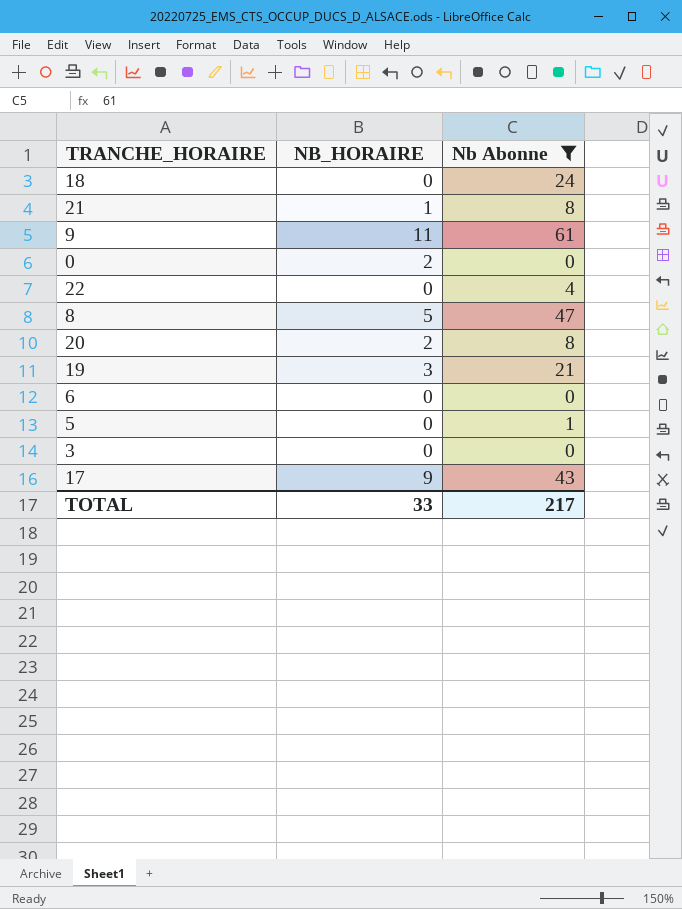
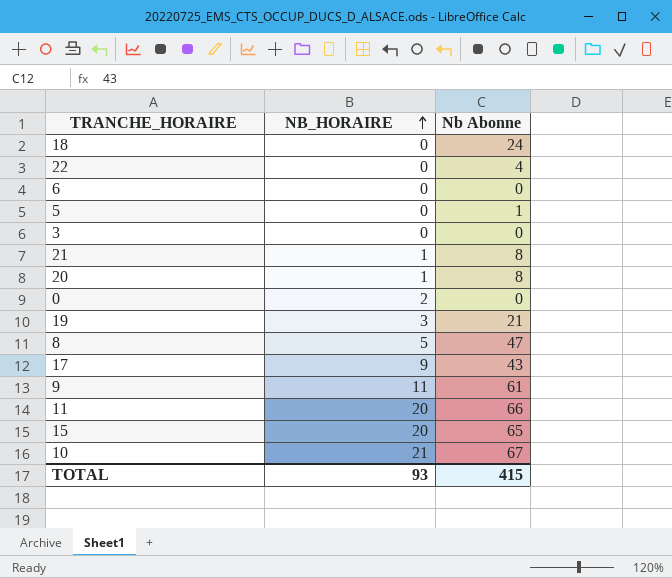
filter: Nb Abonne <= 61 -> none
row order: none -> NB_HORAIRE ascending
20 | NB_HORAIRE: 2 -> 1
TOTAL | NB_HORAIRE: 33 -> 93
TOTAL | Nb Abonne: 217 -> 415

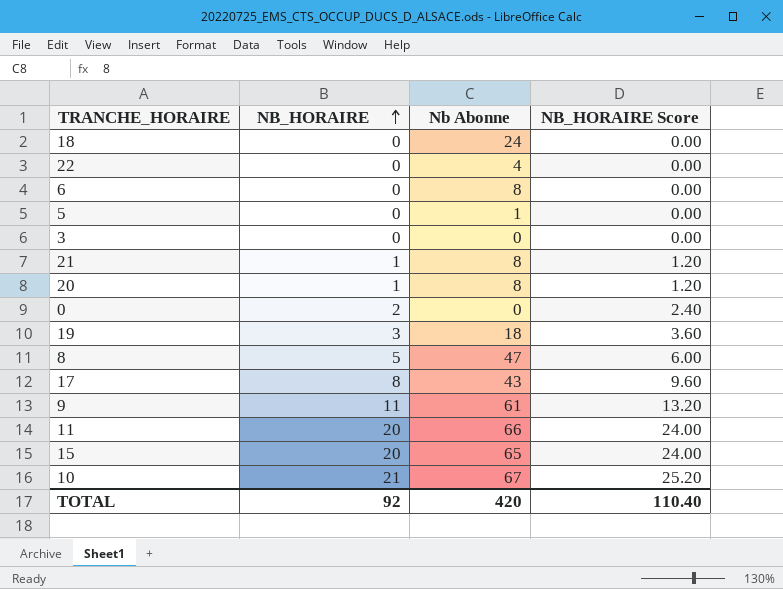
column NB_HORAIRE Score | formula: none -> [NB_HORAIRE] * 1.2
6 | Nb Abonne: 0 -> 8
19 | Nb Abonne: 21 -> 18
17 | NB_HORAIRE: 9 -> 8
TOTAL | NB_HORAIRE: 93 -> 92
TOTAL | Nb Abonne: 415 -> 420

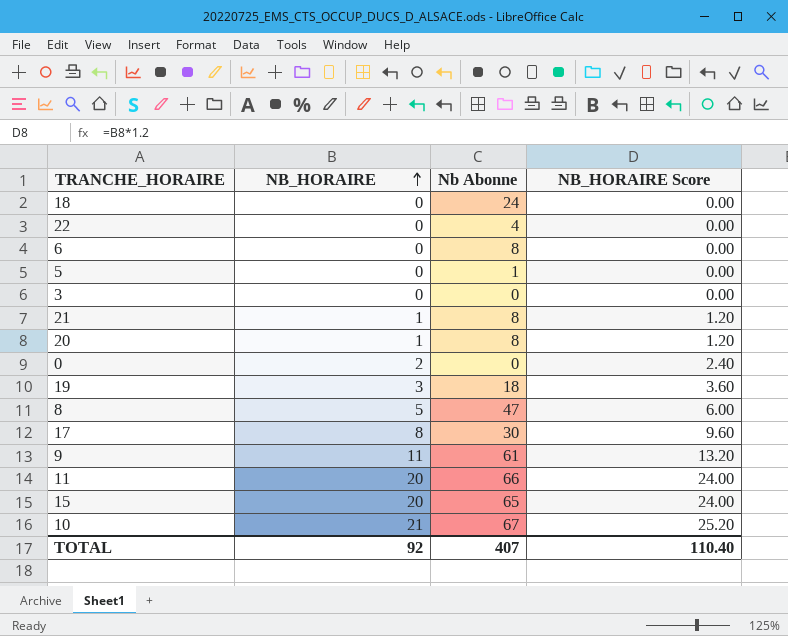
17 | Nb Abonne: 43 -> 30
TOTAL | Nb Abonne: 420 -> 407

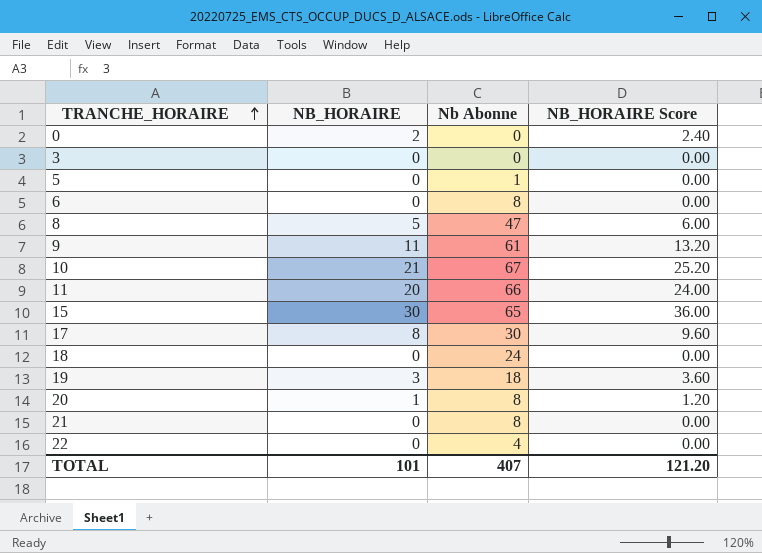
row order: NB_HORAIRE ascending -> TRANCHE_HORAIRE ascending
15 | NB_HORAIRE: 20 -> 30
15 | NB_HORAIRE Score: 24.00 -> 36.00
21 | NB_HORAIRE: 1 -> 0
21 | NB_HORAIRE Score: 1.20 -> 0.00
TOTAL | NB_HORAIRE: 92 -> 101
TOTAL | NB_HORAIRE Score: 110.40 -> 121.20

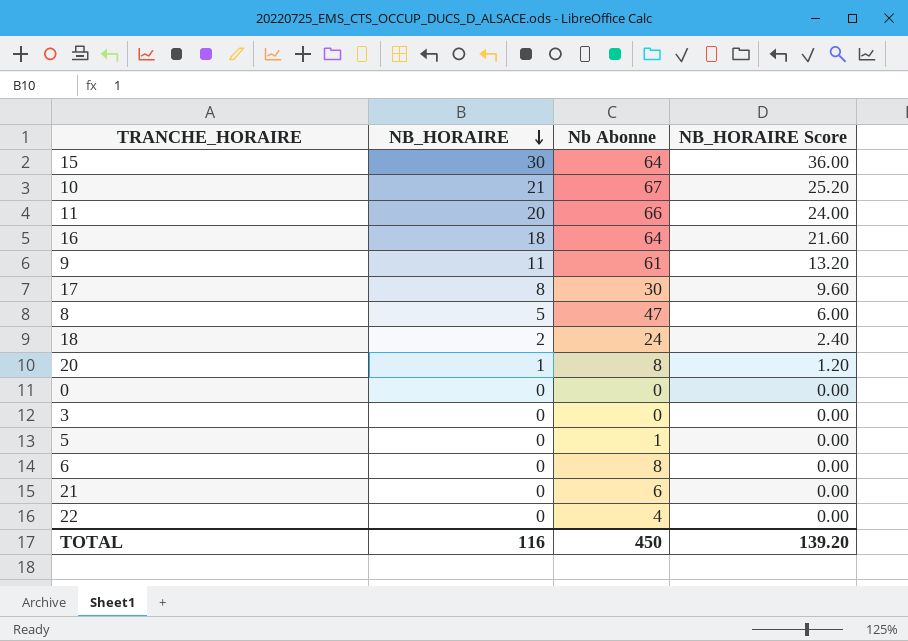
row order: TRANCHE_HORAIRE ascending -> NB_HORAIRE descending
row 19: 3 | 18 | 3.60 -> none
15 | Nb Abonne: 65 -> 64
row 16: none -> 18 | 64 | 21.60
18 | NB_HORAIRE: 0 -> 2
18 | NB_HORAIRE Score: 0.00 -> 2.40
0 | NB_HORAIRE: 2 -> 0
0 | NB_HORAIRE Score: 2.40 -> 0.00
21 | Nb Abonne: 8 -> 6
TOTAL | NB_HORAIRE: 101 -> 116
TOTAL | Nb Abonne: 407 -> 450
TOTAL | NB_HORAIRE Score: 121.20 -> 139.20

